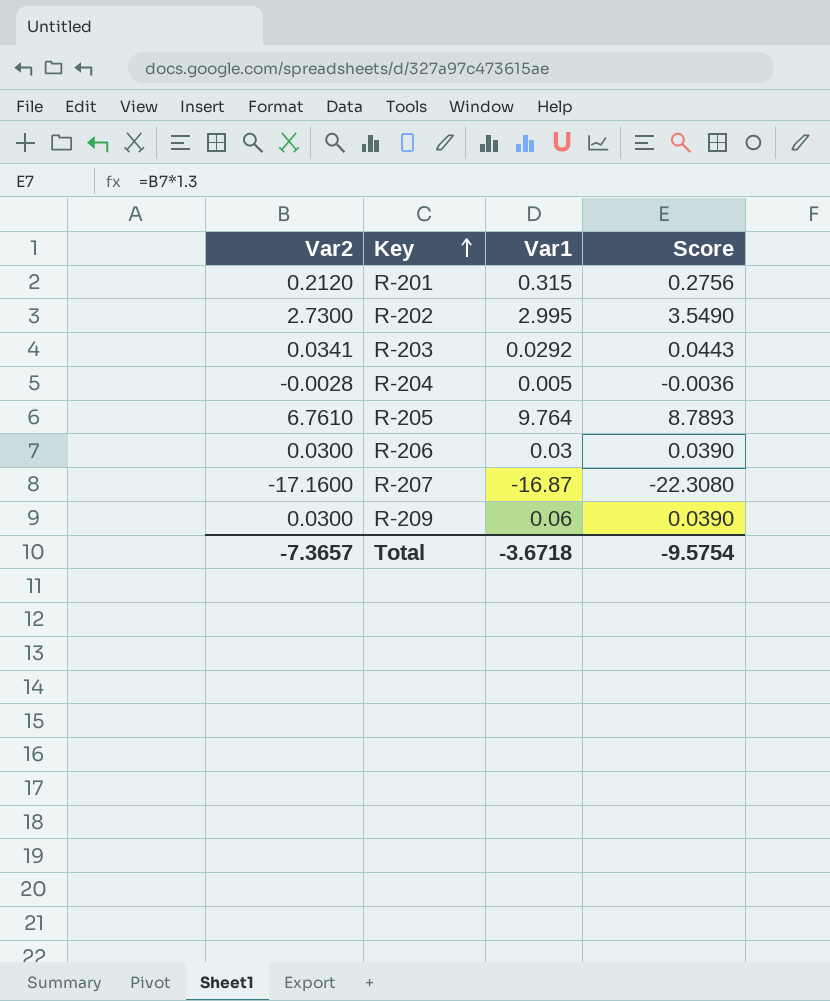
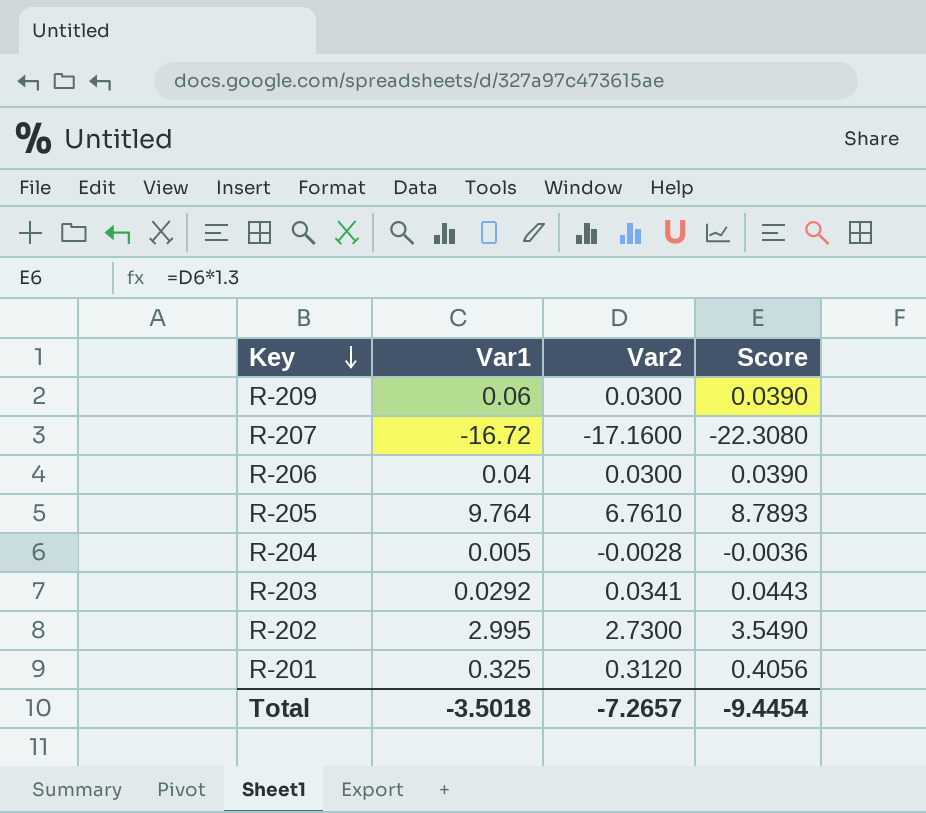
row order: Key ascending -> Key descending
column Var2 | position: 1 -> 3
R-207 | Var1: -16.87 -> -16.72
R-206 | Var1: 0.03 -> 0.04
R-201 | Var1: 0.315 -> 0.325
R-201 | Var2: 0.2120 -> 0.3120
R-201 | Score: 0.2756 -> 0.4056
Total | Var1: -3.6718 -> -3.5018
Total | Var2: -7.3657 -> -7.2657
Total | Score: -9.5754 -> -9.4454

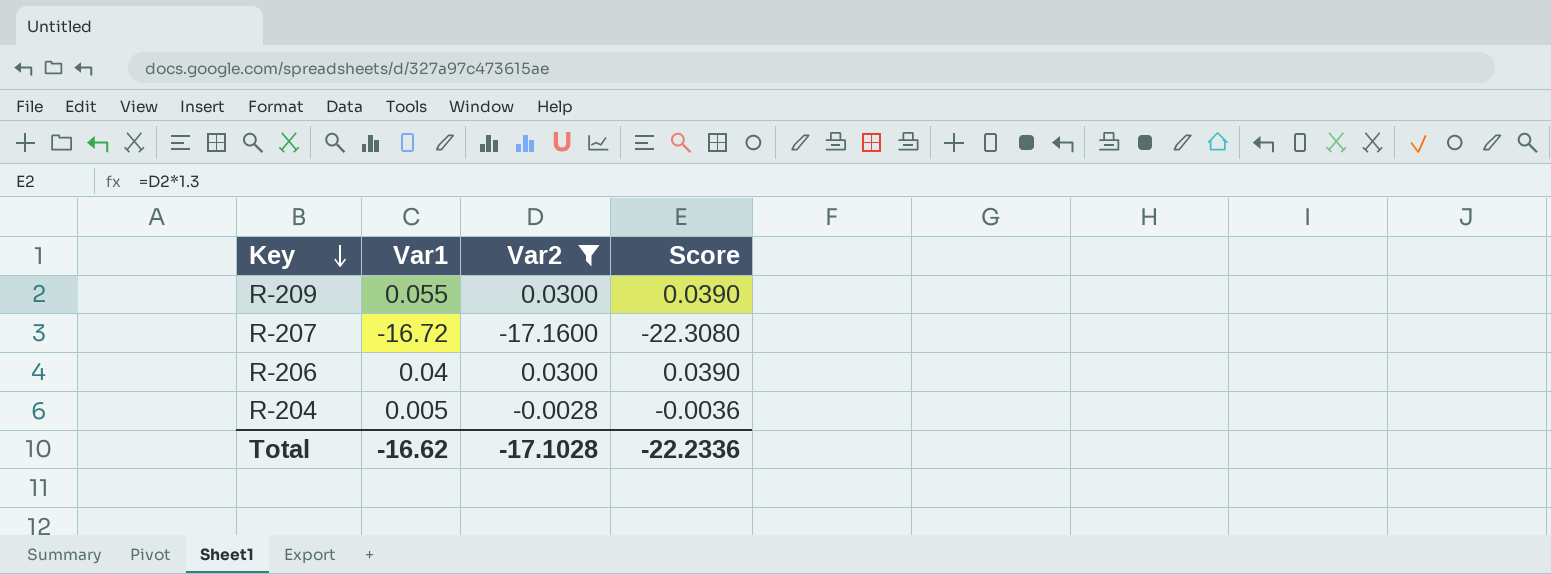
filter: none -> Var2 <= 0.0300
R-209 | Var1: 0.06 -> 0.055
Total | Var1: -3.5018 -> -16.62
Total | Var2: -7.2657 -> -17.1028
Total | Score: -9.4454 -> -22.2336

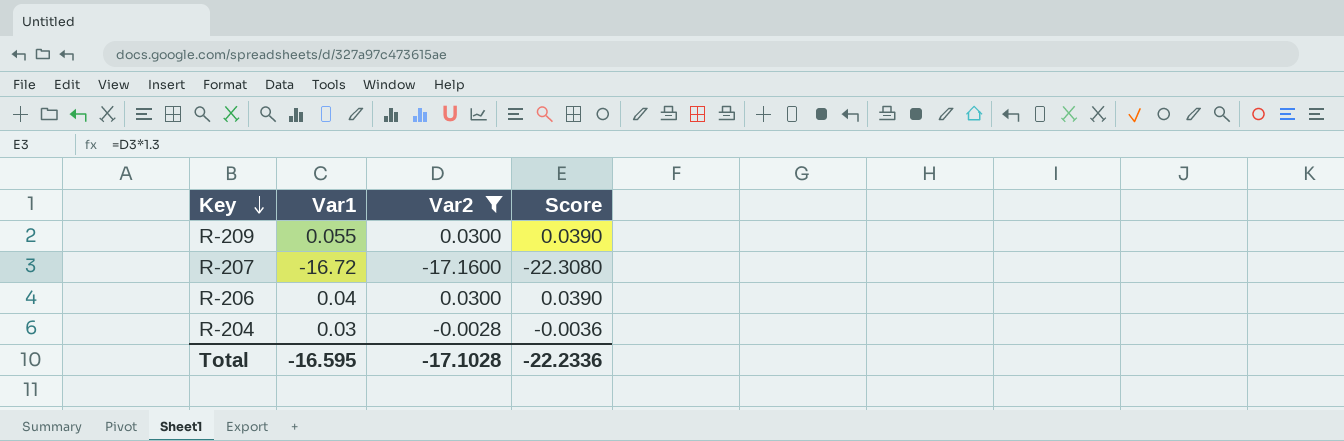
R-204 | Var1: 0.005 -> 0.03
Total | Var1: -16.62 -> -16.595

